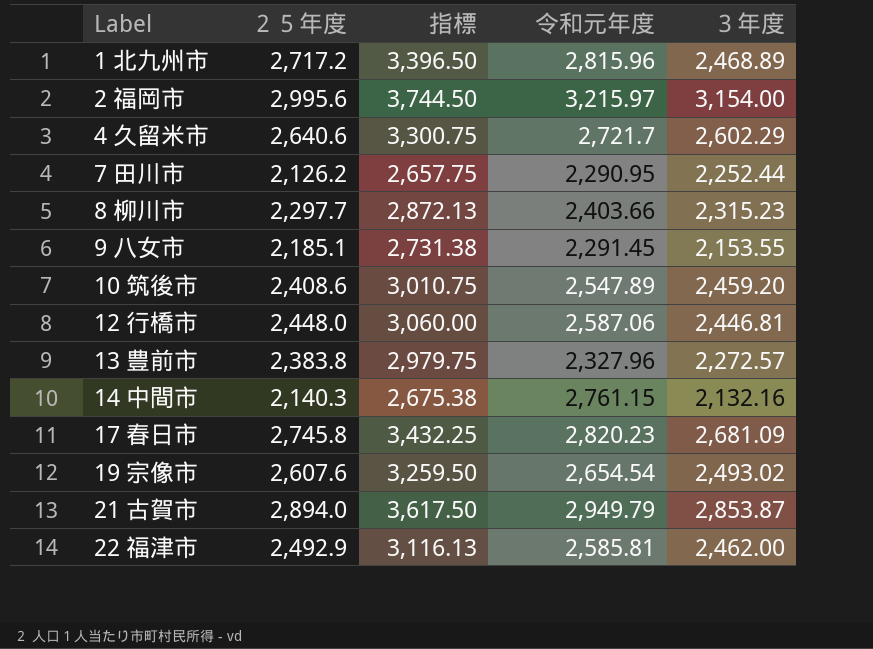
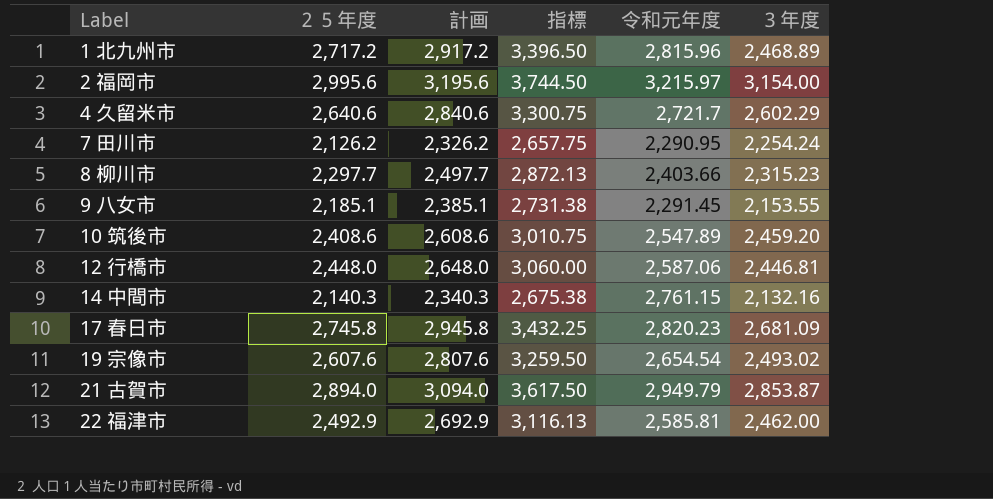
column 計画 | formula: none -> [２５年度] + 200
row 13 豊前市: 2,383.8 | 2,979.75 | 2,327.96 | 2,272.57 -> none
7 田川市 | ３年度: 2,252.44 -> 2,254.24

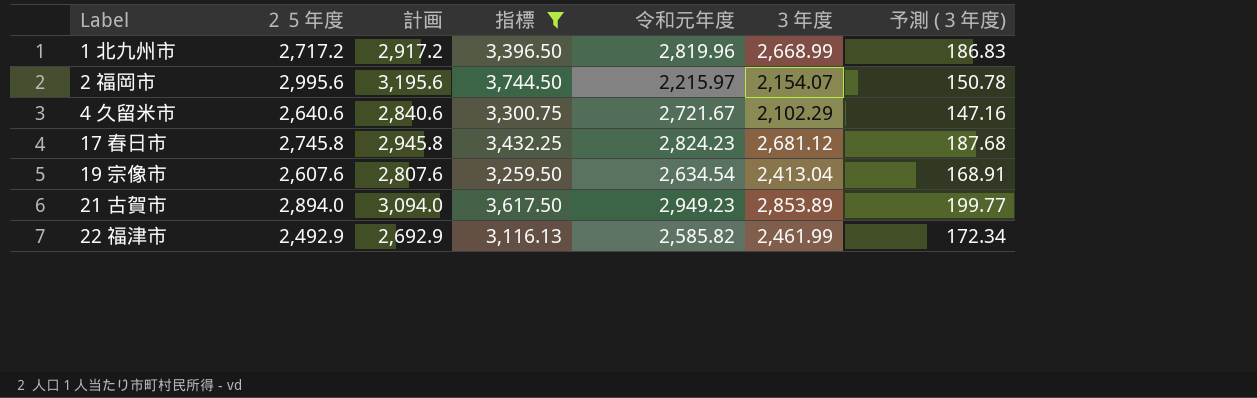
filter: none -> 指標 >= 3,116.13
column 予測 (３年度) | formula: none -> [３年度] * 0.07
1 北九州市 | 令和元年度: 2,815.96 -> 2,819.96
1 北九州市 | ３年度: 2,468.89 -> 2,668.99
2 福岡市 | 令和元年度: 3,215.97 -> 2,215.97
2 福岡市 | ３年度: 3,154.00 -> 2,154.07
4 久留米市 | 令和元年度: 2,721.7 -> 2,721.67
4 久留米市 | ３年度: 2,602.29 -> 2,102.29
17 春日市 | 令和元年度: 2,820.23 -> 2,824.23
17 春日市 | ３年度: 2,681.09 -> 2,681.12
19 宗像市 | 令和元年度: 2,654.54 -> 2,634.54
19 宗像市 | ３年度: 2,493.02 -> 2,413.04
21 古賀市 | 令和元年度: 2,949.79 -> 2,949.23
21 古賀市 | ３年度: 2,853.87 -> 2,853.89
22 福津市 | 令和元年度: 2,585.81 -> 2,585.82
22 福津市 | ３年度: 2,462.00 -> 2,461.99

